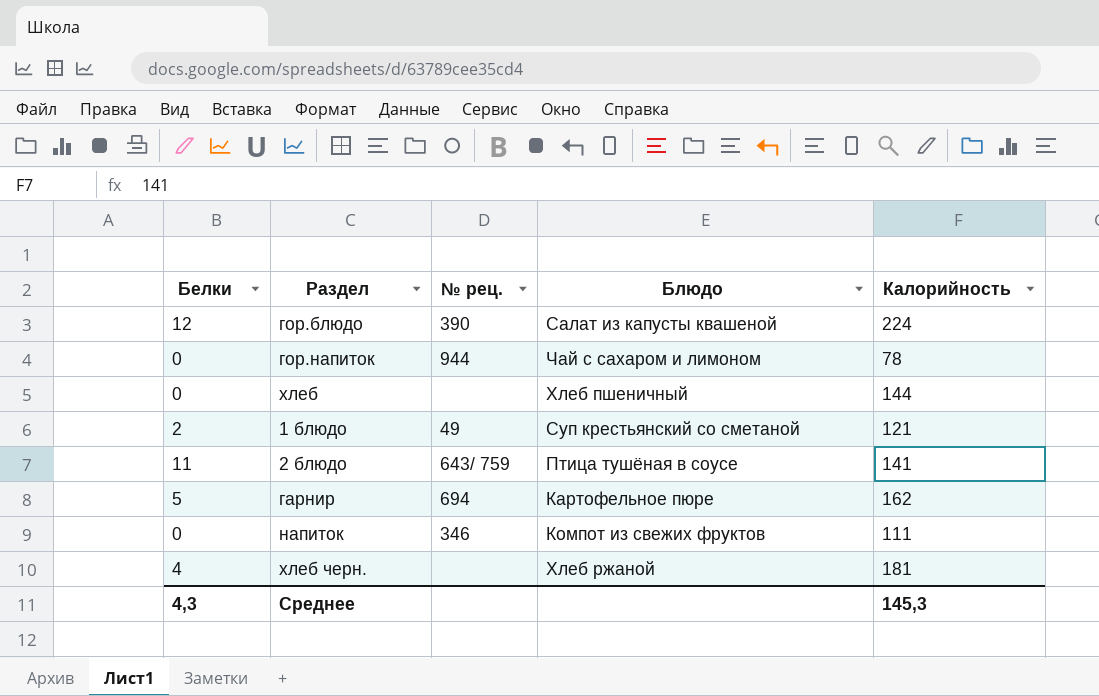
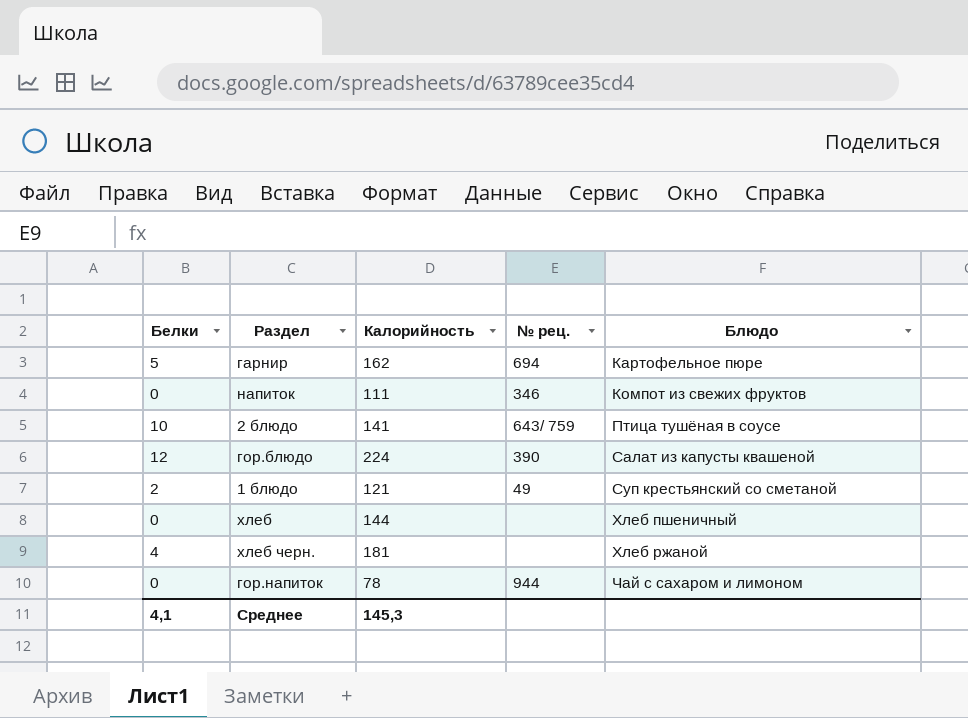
row order: none -> Блюдо ascending
column Калорийность | position: 5 -> 3
2 блюдо | Белки: 11 -> 10
Среднее | Белки: 4,3 -> 4,1

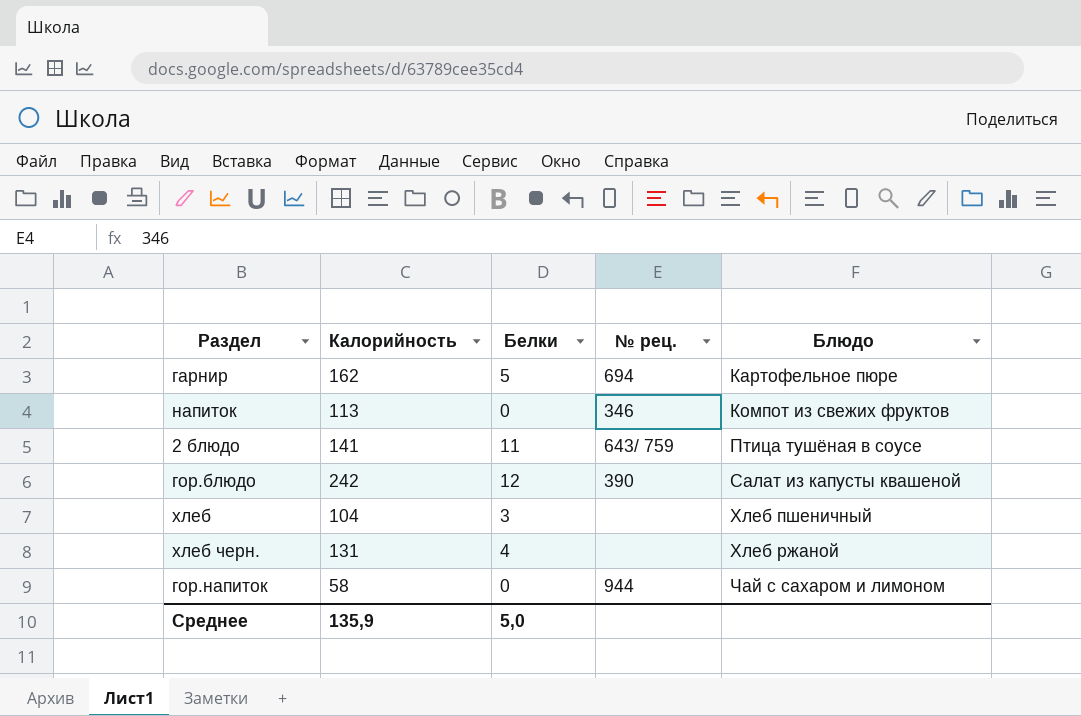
column Белки | position: 1 -> 3
row 1 блюдо: 2 | 121 | 49 | Суп крестьянский со сметаной -> none
напиток | Калорийность: 111 -> 113
2 блюдо | Белки: 10 -> 11
гор.блюдо | Калорийность: 224 -> 242
хлеб | Калорийность: 144 -> 104
хлеб | Белки: 0 -> 3
хлеб черн. | Калорийность: 181 -> 131
гор.напиток | Калорийность: 78 -> 58
Среднее | Калорийность: 145,3 -> 135,9
Среднее | Белки: 4,1 -> 5,0

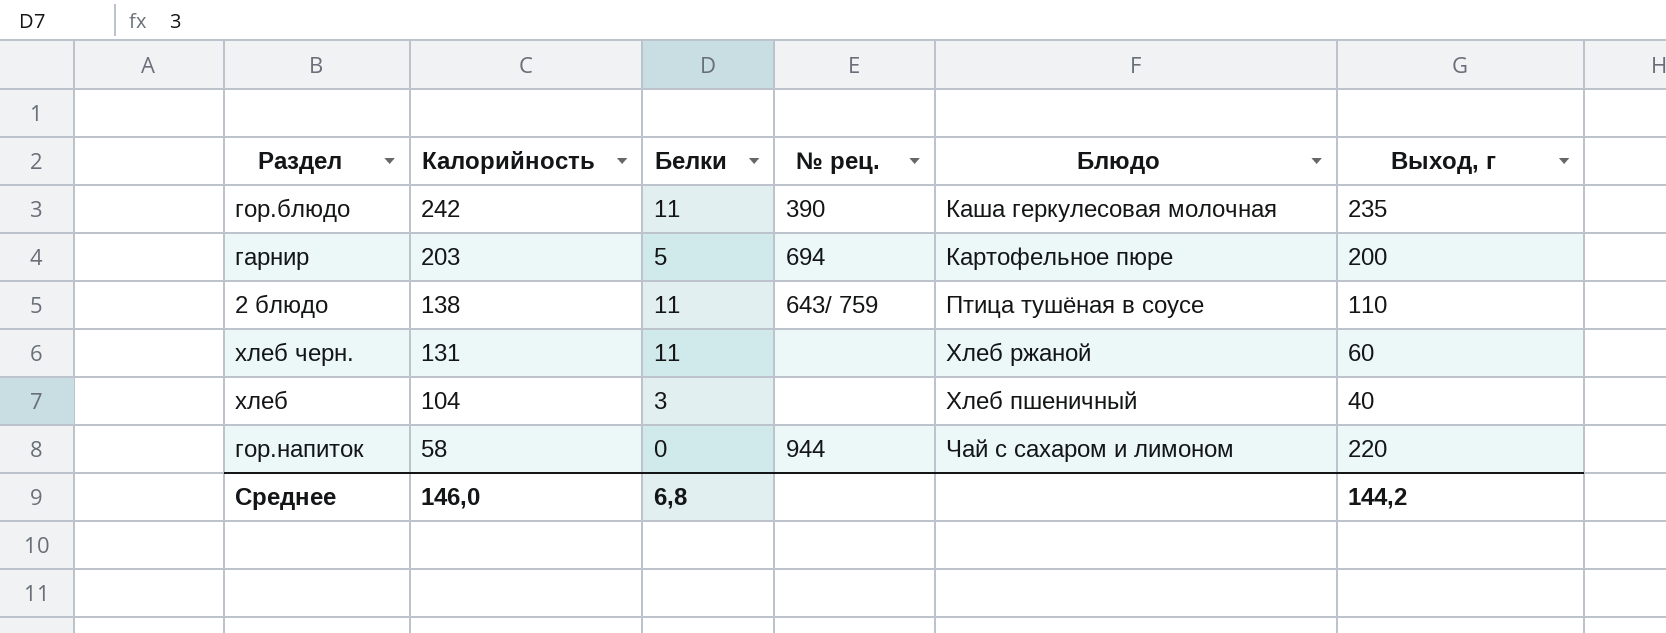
row order: Блюдо ascending -> Калорийность descending
column Выход, г | position: none -> 6
row напиток: 113 | 0 | 346 | Компот из свежих фруктов -> none
гор.блюдо | Белки: 12 -> 11
гор.блюдо | Блюдо: Салат из капусты квашеной -> Каша геркулесовая молочная
гарнир | Калорийность: 162 -> 203
2 блюдо | Калорийность: 141 -> 138
хлеб черн. | Белки: 4 -> 11
Среднее | Калорийность: 135,9 -> 146,0
Среднее | Белки: 5,0 -> 6,8

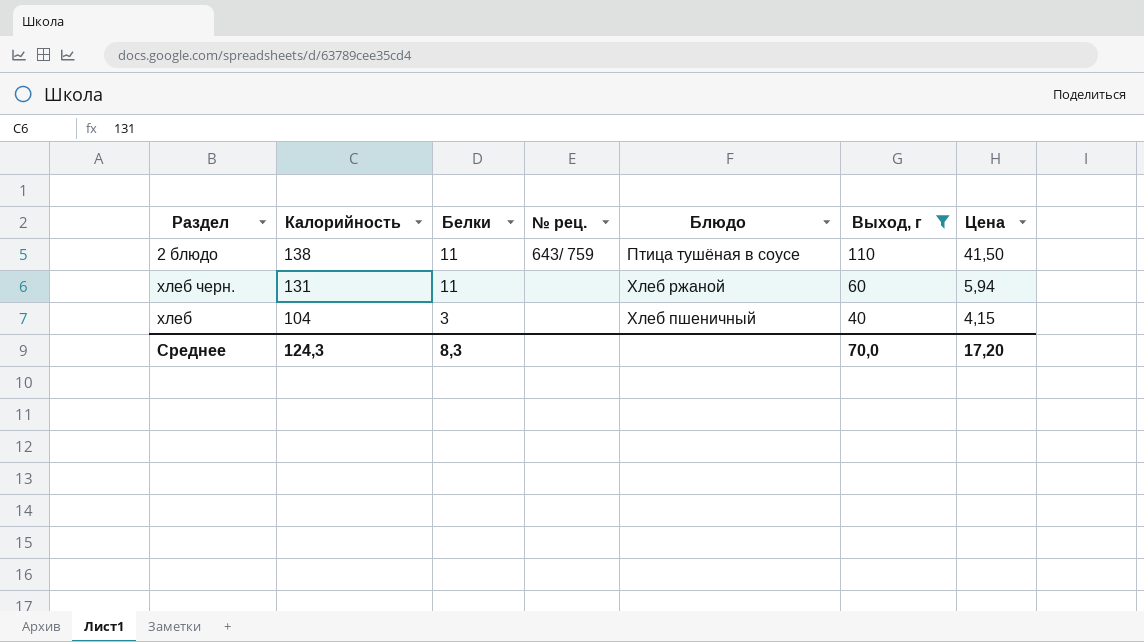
filter: none -> Выход, г <= 110
column Цена | position: none -> 7
Среднее | Калорийность: 146,0 -> 124,3
Среднее | Белки: 6,8 -> 8,3
Среднее | Выход, г: 144,2 -> 70,0

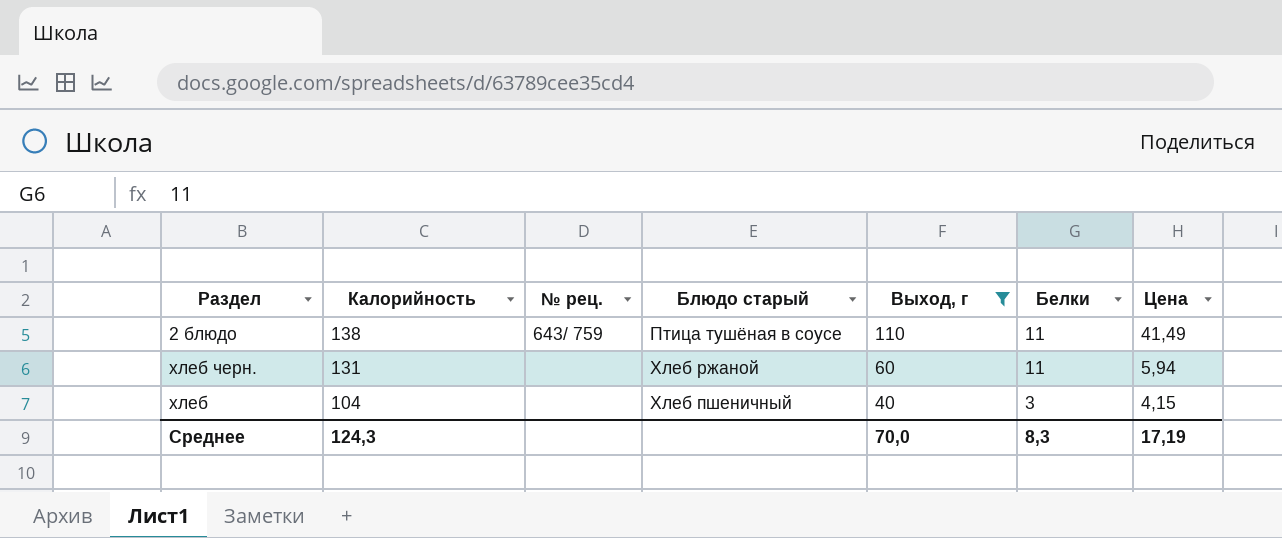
column name: Блюдо -> Блюдо старый
column Белки | position: 3 -> 6
2 блюдо | Цена: 41,50 -> 41,49
Среднее | Цена: 17,20 -> 17,19

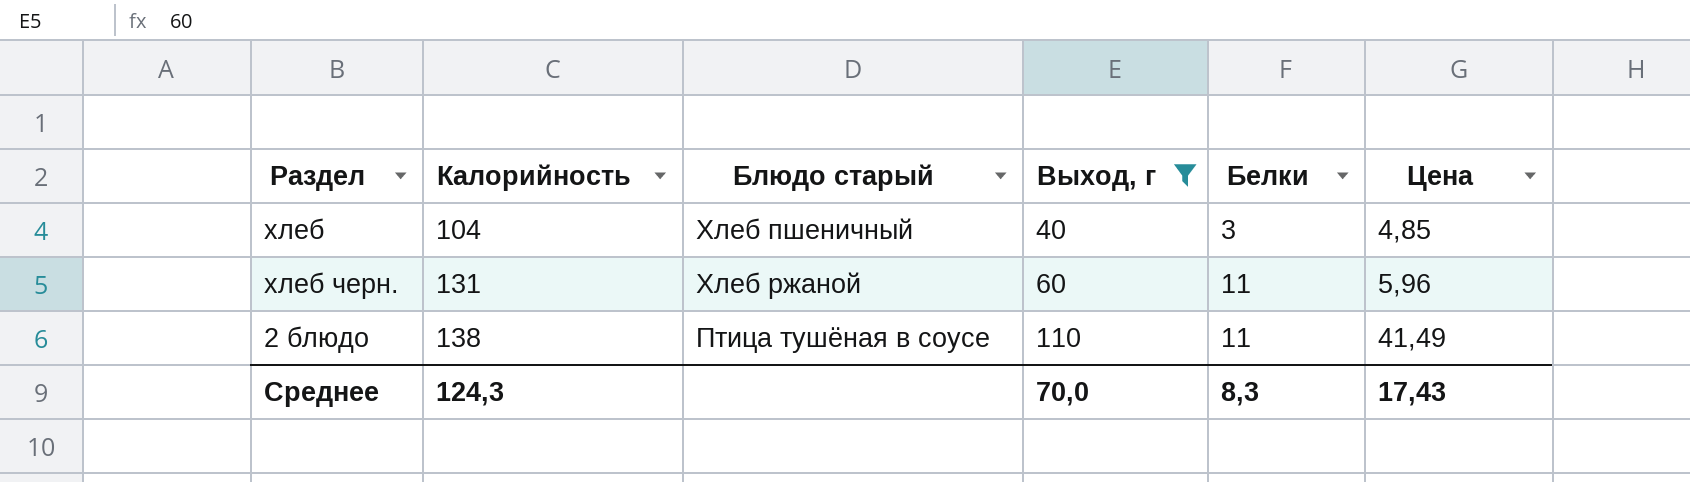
row order: Калорийность descending -> Калорийность ascending
column № рец. | position: 3 -> none
хлеб | Цена: 4,15 -> 4,85
хлеб черн. | Цена: 5,94 -> 5,96
Среднее | Цена: 17,19 -> 17,43

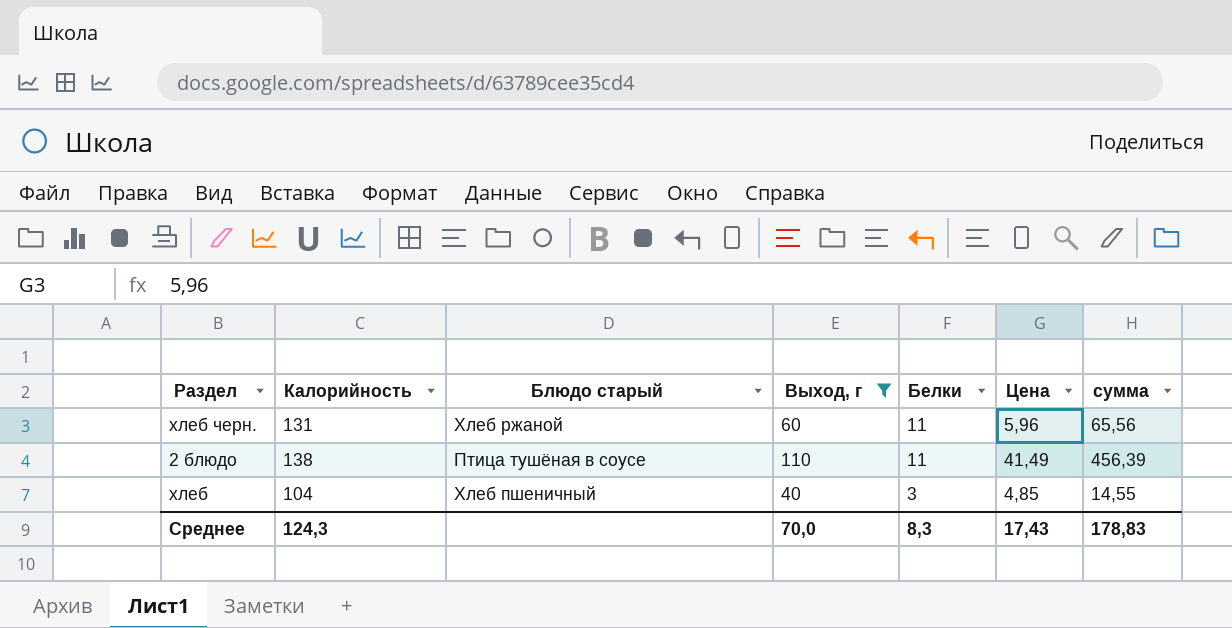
row order: Калорийность ascending -> Белки descending
column сумма | formula: none -> [Белки] * [Цена]

